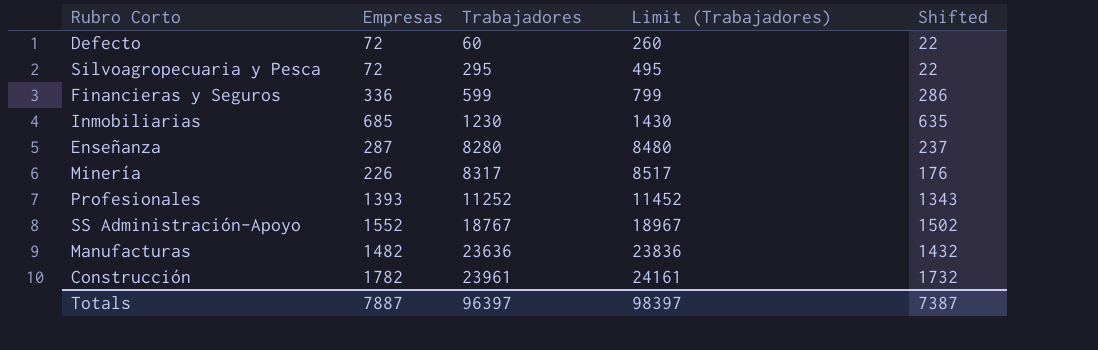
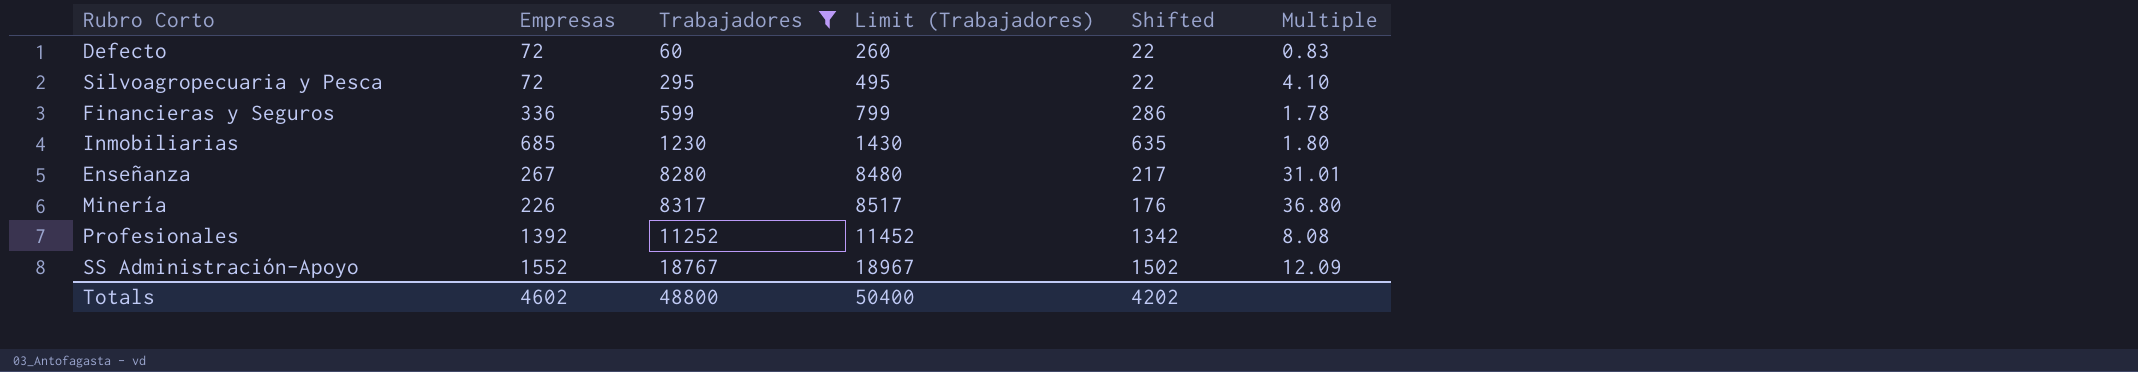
filter: none -> Trabajadores <= 18767
column Multiple | formula: none -> [Trabajadores] / [Empresas]
Enseñanza | Empresas: 287 -> 267
Enseñanza | Shifted: 237 -> 217
Profesionales | Empresas: 1393 -> 1392
Profesionales | Shifted: 1343 -> 1342
Totals | Empresas: 7887 -> 4602
Totals | Trabajadores: 96397 -> 48800
Totals | Limit (Trabajadores): 98397 -> 50400
Totals | Shifted: 7387 -> 4202

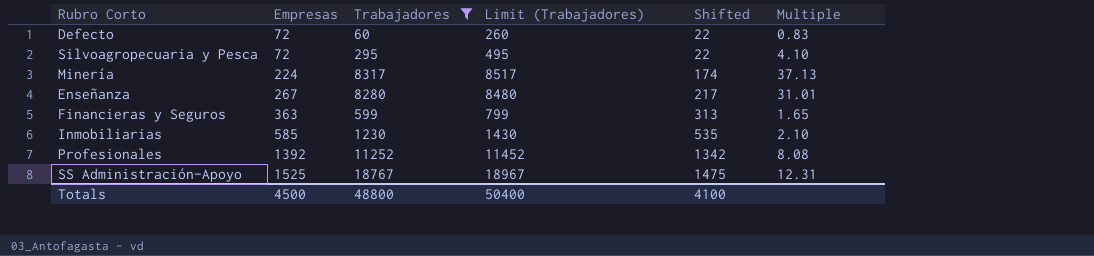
row order: Trabajadores ascending -> Empresas ascending
Minería | Empresas: 226 -> 224
Minería | Shifted: 176 -> 174
Minería | Multiple: 36.80 -> 37.13
Financieras y Seguros | Empresas: 336 -> 363
Financieras y Seguros | Shifted: 286 -> 313
Financieras y Seguros | Multiple: 1.78 -> 1.65
Inmobiliarias | Empresas: 685 -> 585
Inmobiliarias | Shifted: 635 -> 535
Inmobiliarias | Multiple: 1.80 -> 2.10
SS Administración-Apoyo | Empresas: 1552 -> 1525
SS Administración-Apoyo | Shifted: 1502 -> 1475
SS Administración-Apoyo | Multiple: 12.09 -> 12.31
Totals | Empresas: 4602 -> 4500
Totals | Shifted: 4202 -> 4100

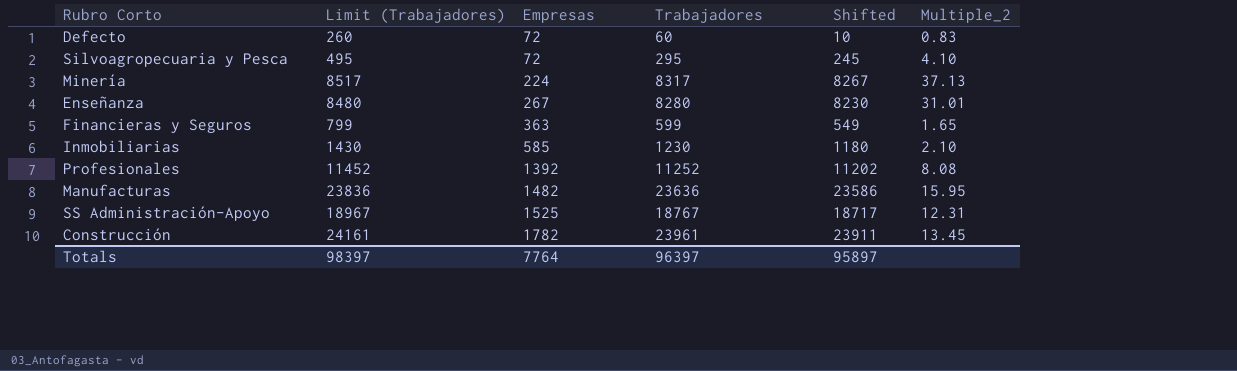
filter: Trabajadores <= 18767 -> none
column Limit (Trabajadores) | position: 4 -> 2
column Shifted | formula: [Empresas] - 50 -> [Trabajadores] - 50
column name: Multiple -> Multiple_2
Totals | Limit (Trabajadores): 50400 -> 98397
Totals | Empresas: 4500 -> 7764
Totals | Trabajadores: 48800 -> 96397
Totals | Shifted: 4100 -> 95897

